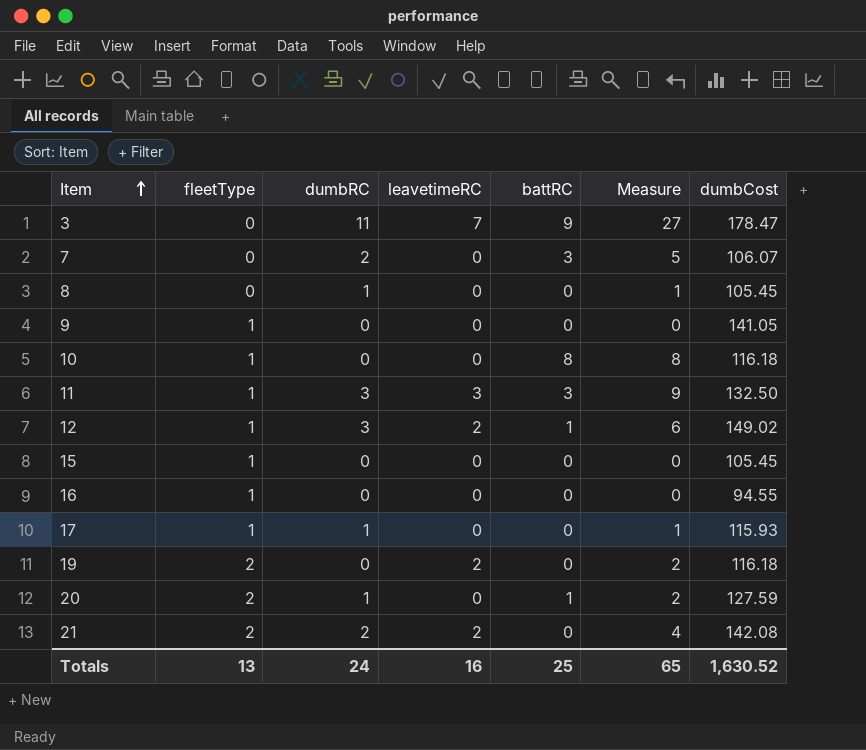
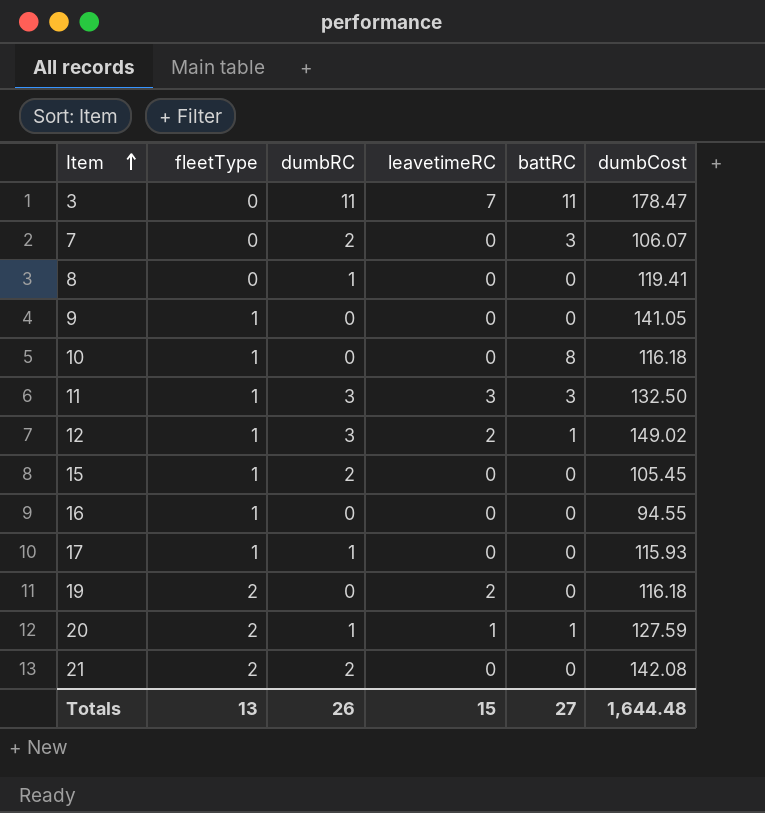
column Measure | formula: [dumbRC] + [leavetimeRC] + [battRC] -> none
3 | battRC: 9 -> 11
8 | dumbCost: 105.45 -> 119.41
15 | dumbRC: 0 -> 2
20 | leavetimeRC: 0 -> 1
21 | leavetimeRC: 2 -> 0
Totals | dumbRC: 24 -> 26
Totals | leavetimeRC: 16 -> 15
Totals | battRC: 25 -> 27
Totals | dumbCost: 1,630.52 -> 1,644.48

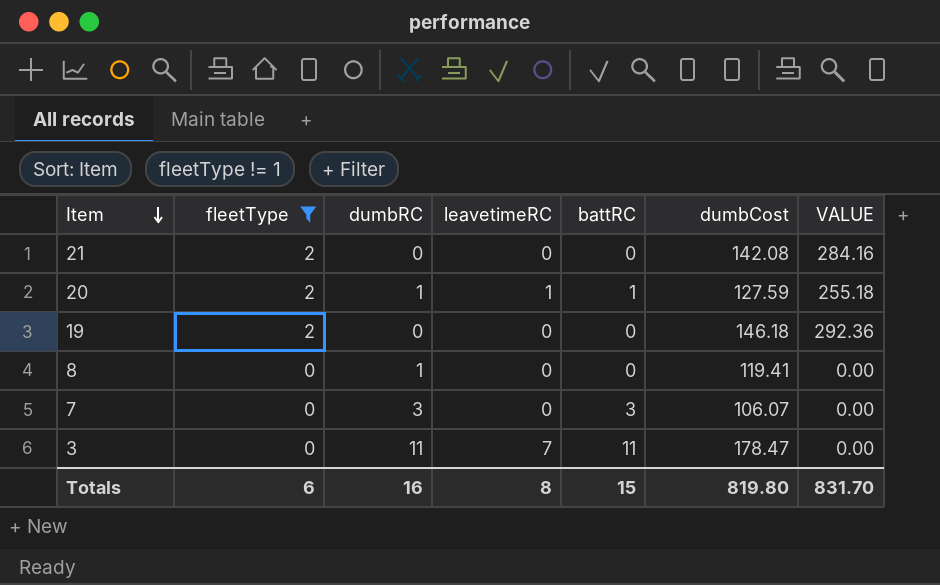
filter: none -> fleetType != 1
row order: Item ascending -> Item descending
column VALUE | formula: none -> [fleetType] * [dumbCost]
21 | dumbRC: 2 -> 0
19 | leavetimeRC: 2 -> 0
19 | dumbCost: 116.18 -> 146.18
7 | dumbRC: 2 -> 3
Totals | fleetType: 13 -> 6
Totals | dumbRC: 26 -> 16
Totals | leavetimeRC: 15 -> 8
Totals | battRC: 27 -> 15
Totals | dumbCost: 1,644.48 -> 819.80

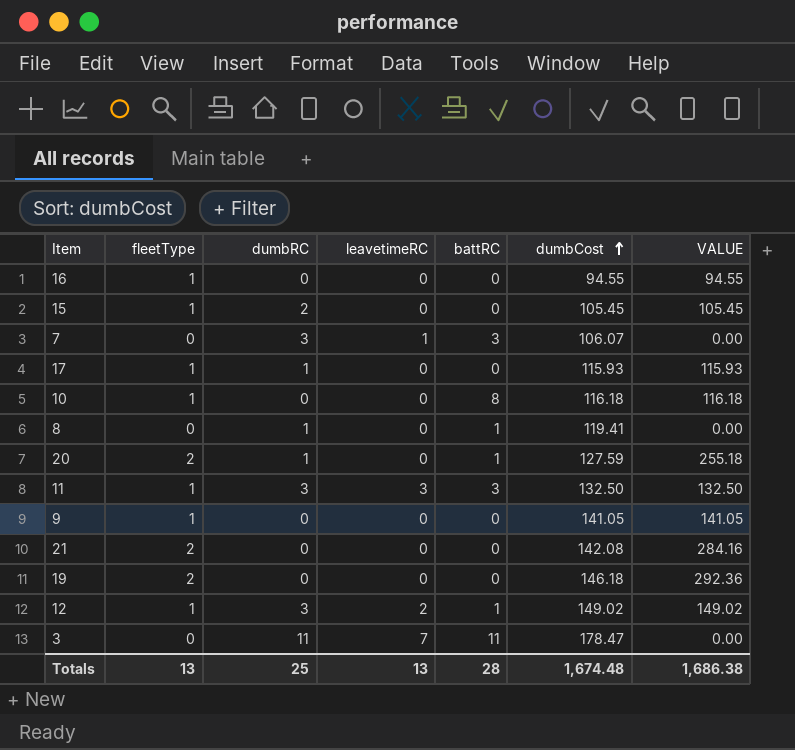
filter: fleetType != 1 -> none
row order: Item descending -> dumbCost ascending
7 | leavetimeRC: 0 -> 1
8 | battRC: 0 -> 1
20 | leavetimeRC: 1 -> 0
Totals | fleetType: 6 -> 13
Totals | dumbRC: 16 -> 25
Totals | leavetimeRC: 8 -> 13
Totals | battRC: 15 -> 28
Totals | dumbCost: 819.80 -> 1,674.48
Totals | VALUE: 831.70 -> 1,686.38

